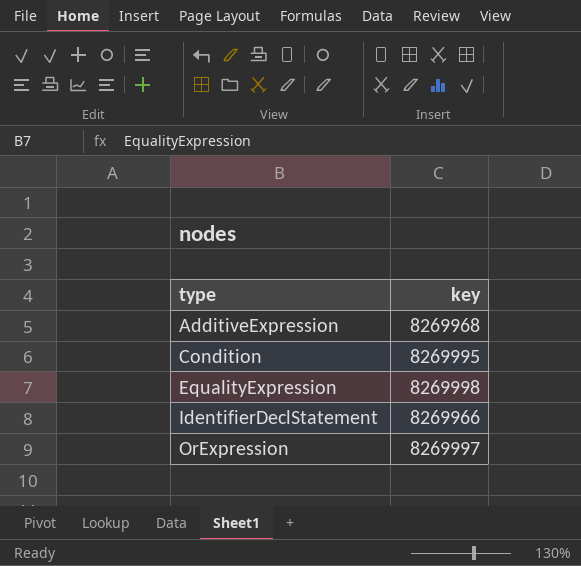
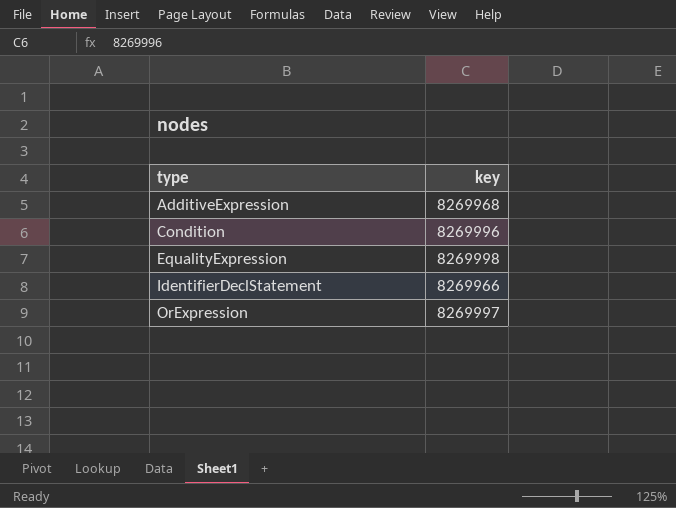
Condition | key: 8269995 -> 8269996

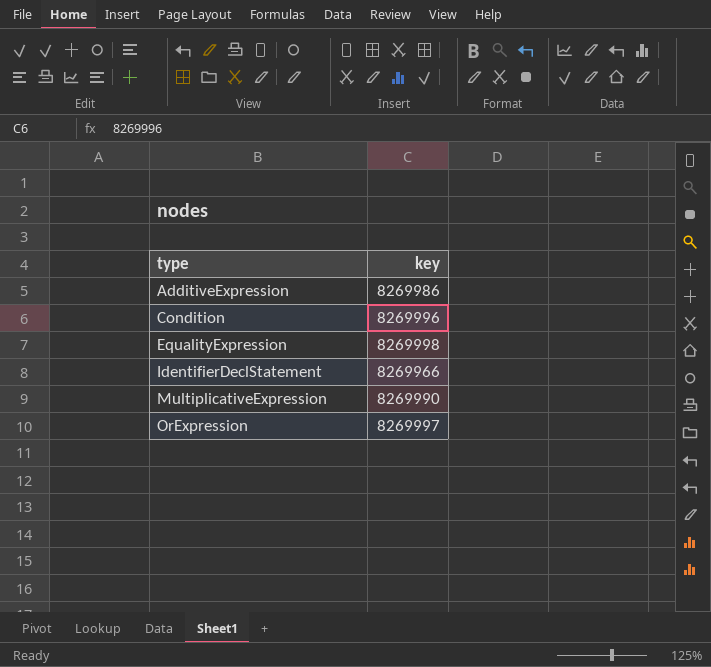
AdditiveExpression | key: 8269968 -> 8269986
row MultiplicativeExpression: none -> 8269990

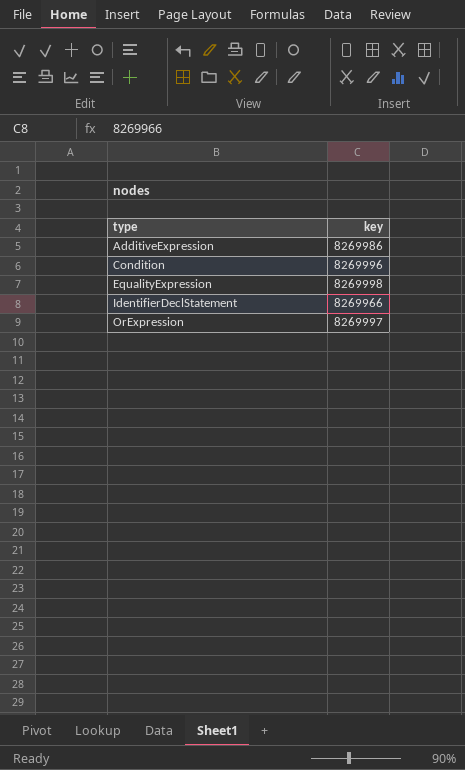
row MultiplicativeExpression: 8269990 -> none

